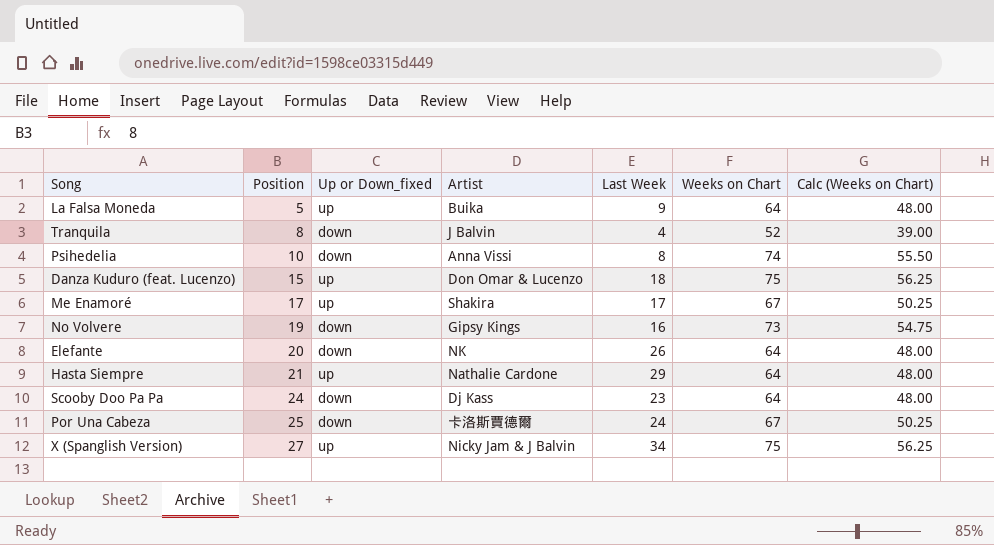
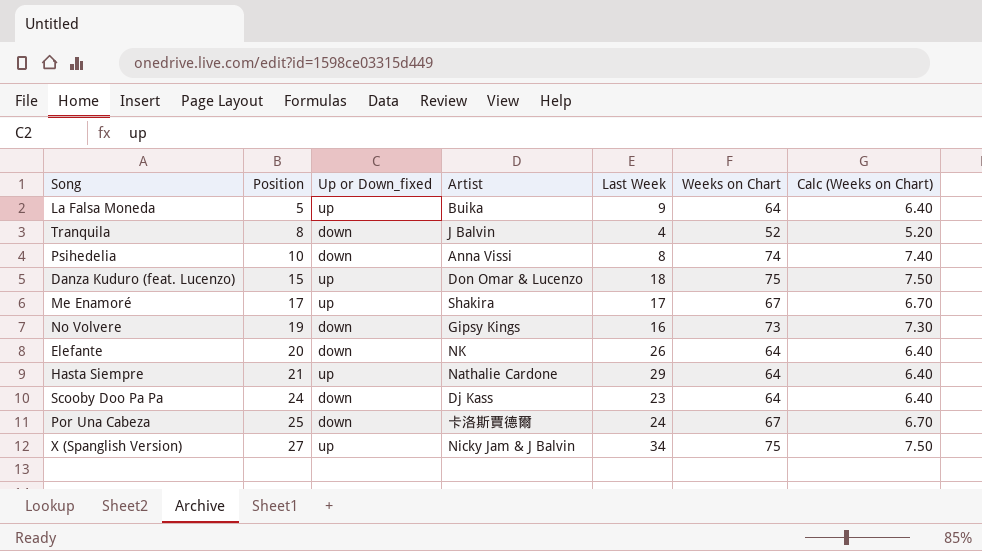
column Calc (Weeks on Chart) | formula: [Weeks on Chart] * 0.75 -> [Weeks on Chart] * 0.1

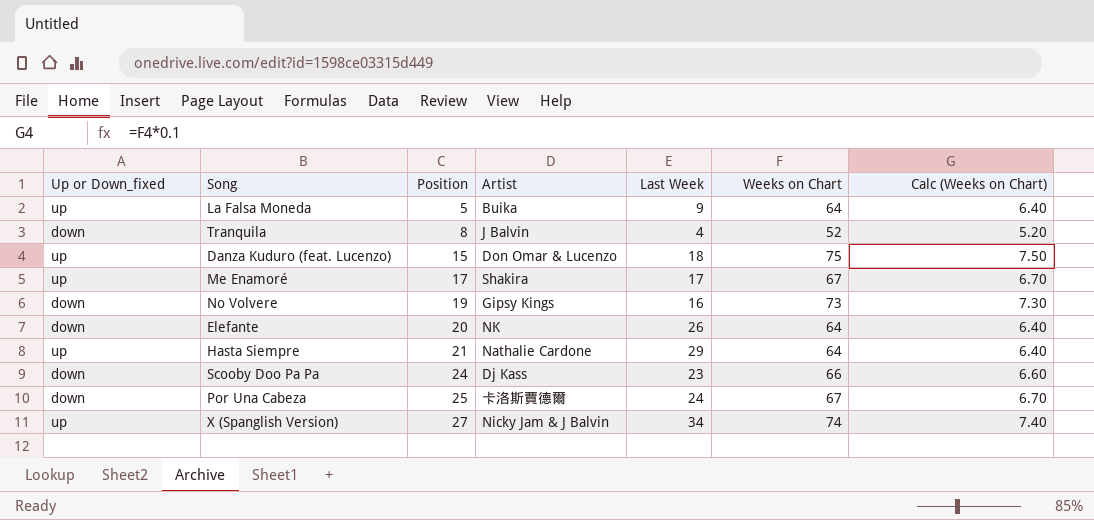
column Up or Down_fixed | position: 3 -> 1
row Psihedelia: 10 | down | Anna Vissi | 8 | 74 | 7.40 -> none
Scooby Doo Pa Pa | Weeks on Chart: 64 -> 66
Scooby Doo Pa Pa | Calc (Weeks on Chart): 6.40 -> 6.60
X (Spanglish Version) | Weeks on Chart: 75 -> 74
X (Spanglish Version) | Calc (Weeks on Chart): 7.50 -> 7.40

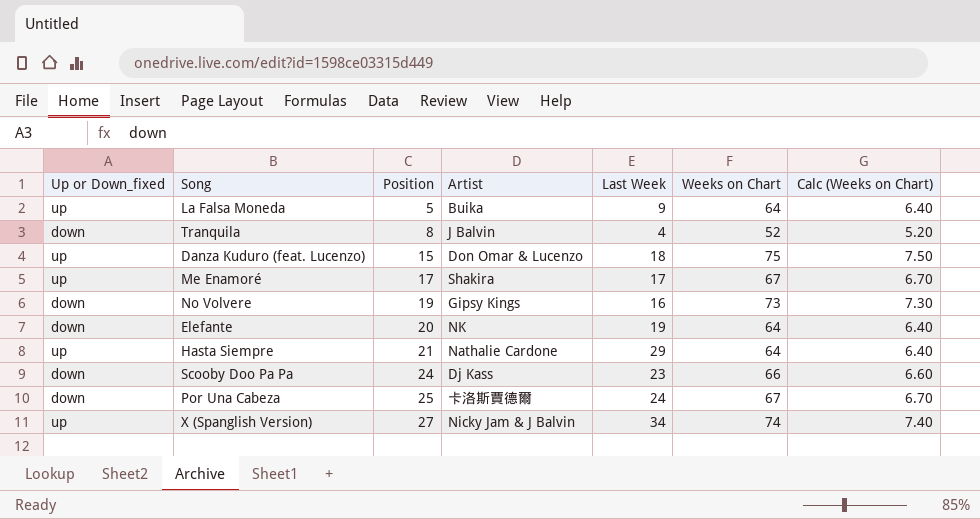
Elefante | Last Week: 26 -> 19

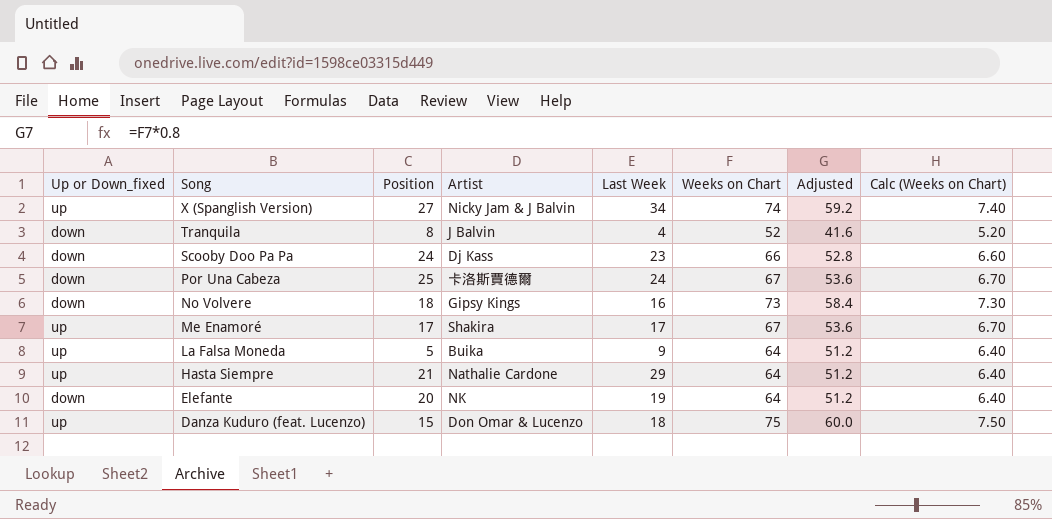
row order: Position ascending -> Song descending
column Adjusted | formula: none -> [Weeks on Chart] * 0.8
No Volvere | Position: 19 -> 18

